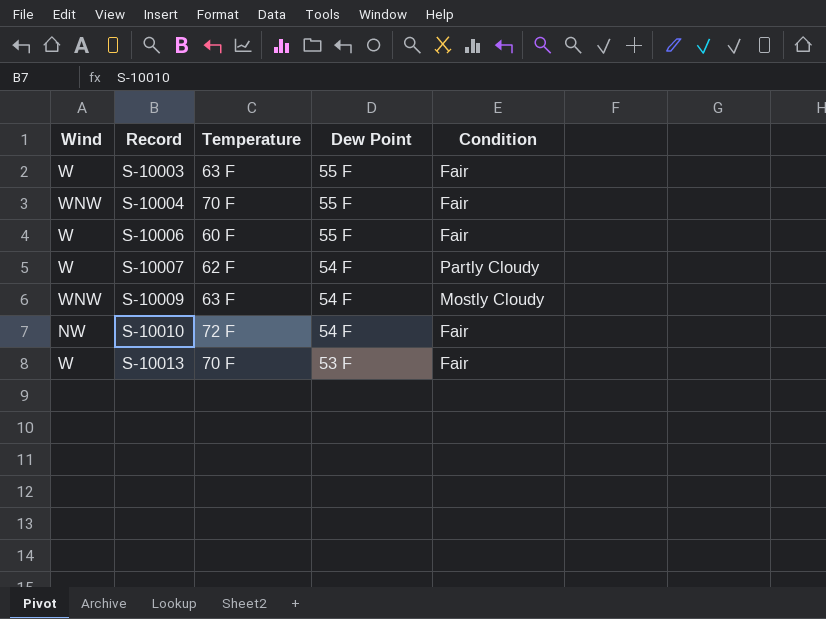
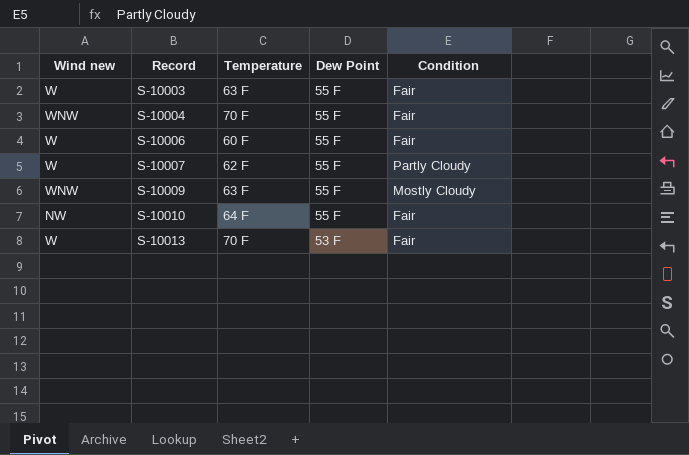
column name: Wind -> Wind new
S-10007 | Dew Point: 54 F -> 55 F
S-10009 | Dew Point: 54 F -> 55 F
S-10010 | Temperature: 72 F -> 64 F
S-10010 | Dew Point: 54 F -> 55 F

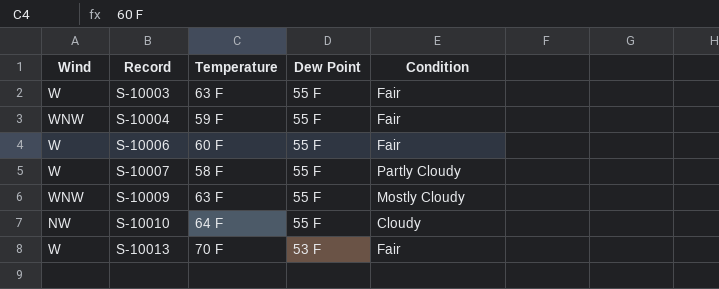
column name: Wind new -> Wind
S-10004 | Temperature: 70 F -> 59 F
S-10007 | Temperature: 62 F -> 58 F
S-10010 | Condition: Fair -> Cloudy

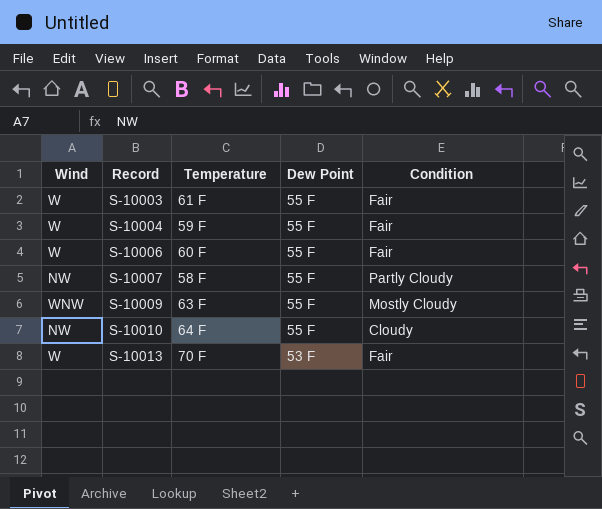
S-10003 | Temperature: 63 F -> 61 F
S-10004 | Wind: WNW -> W
S-10007 | Wind: W -> NW

